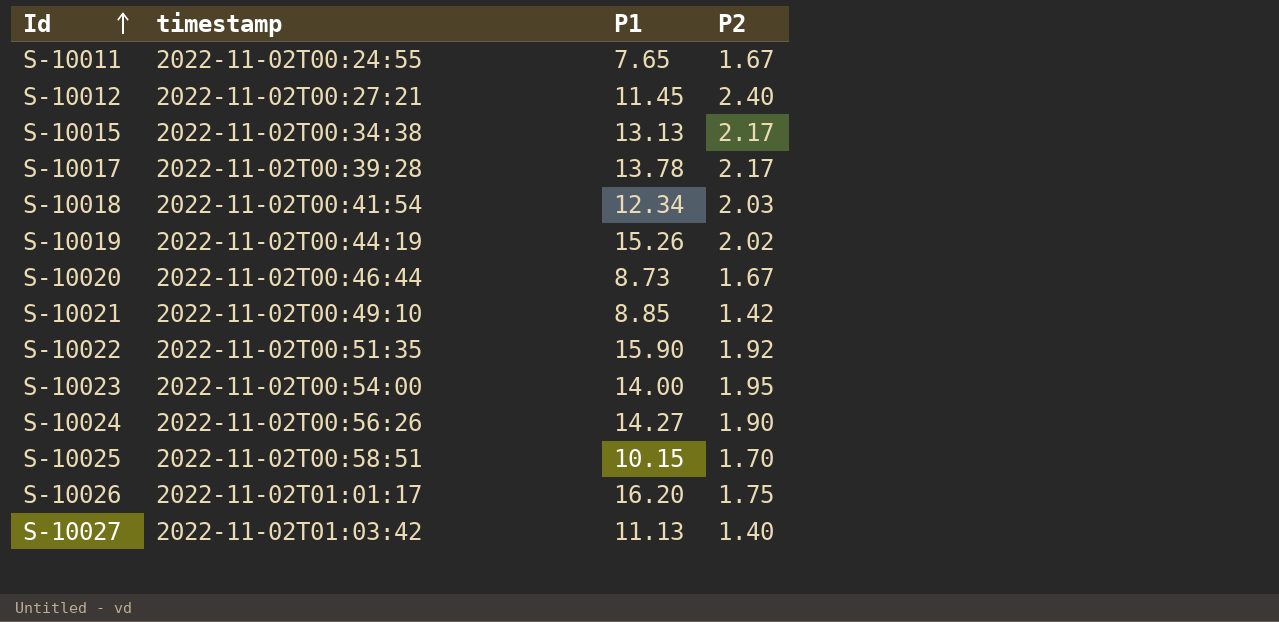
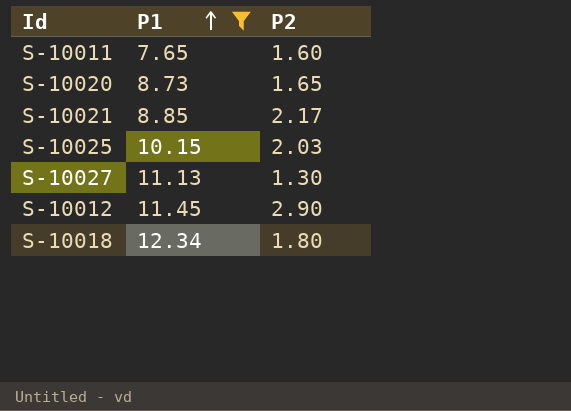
filter: none -> P1 <= 12.34
row order: Id ascending -> P1 ascending
column timestamp | position: 2 -> none
S-10011 | P2: 1.67 -> 1.60
S-10020 | P2: 1.67 -> 1.65
S-10021 | P2: 1.42 -> 2.17
S-10025 | P2: 1.70 -> 2.03
S-10027 | P2: 1.40 -> 1.30
S-10012 | P2: 2.40 -> 2.90
S-10018 | P2: 2.03 -> 1.80

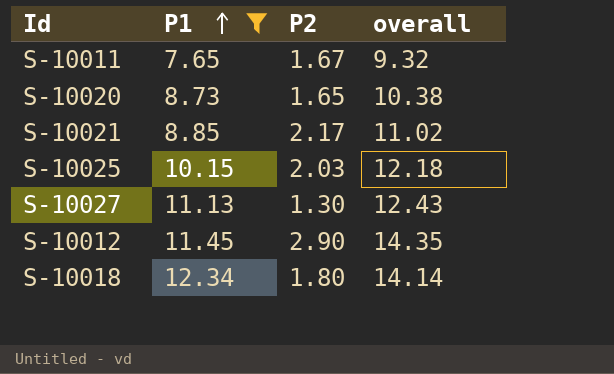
column overall | formula: none -> [P1] + [P2]
S-10011 | P2: 1.60 -> 1.67

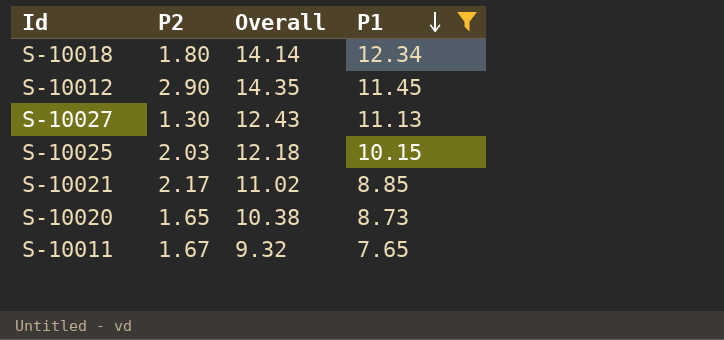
row order: P1 ascending -> P1 descending
column name: overall -> Overall
column P1 | position: 2 -> 4

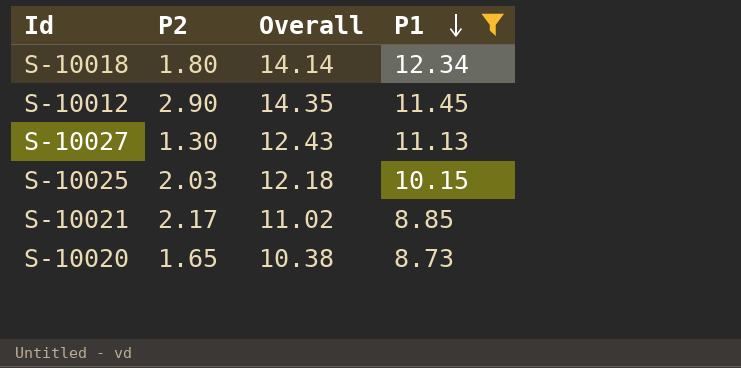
row S-10011: 1.67 | 9.32 | 7.65 -> none

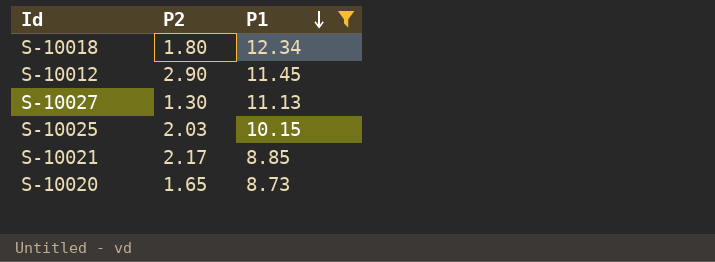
column Overall | formula: [P2] + [P1] -> none

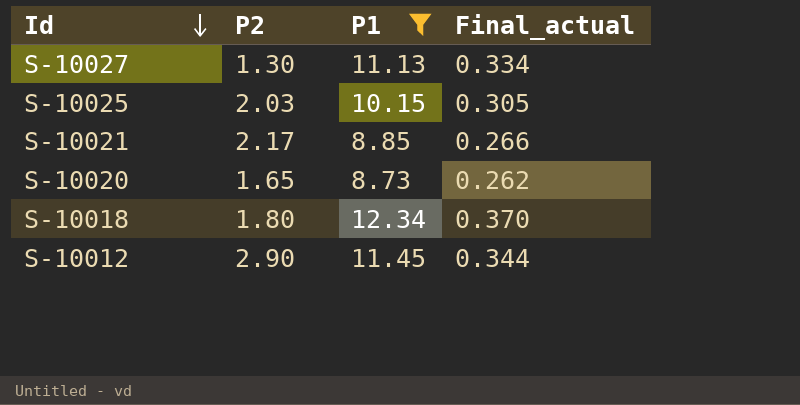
row order: P1 descending -> Id descending
column Final_actual | formula: none -> [P1] * 0.03

